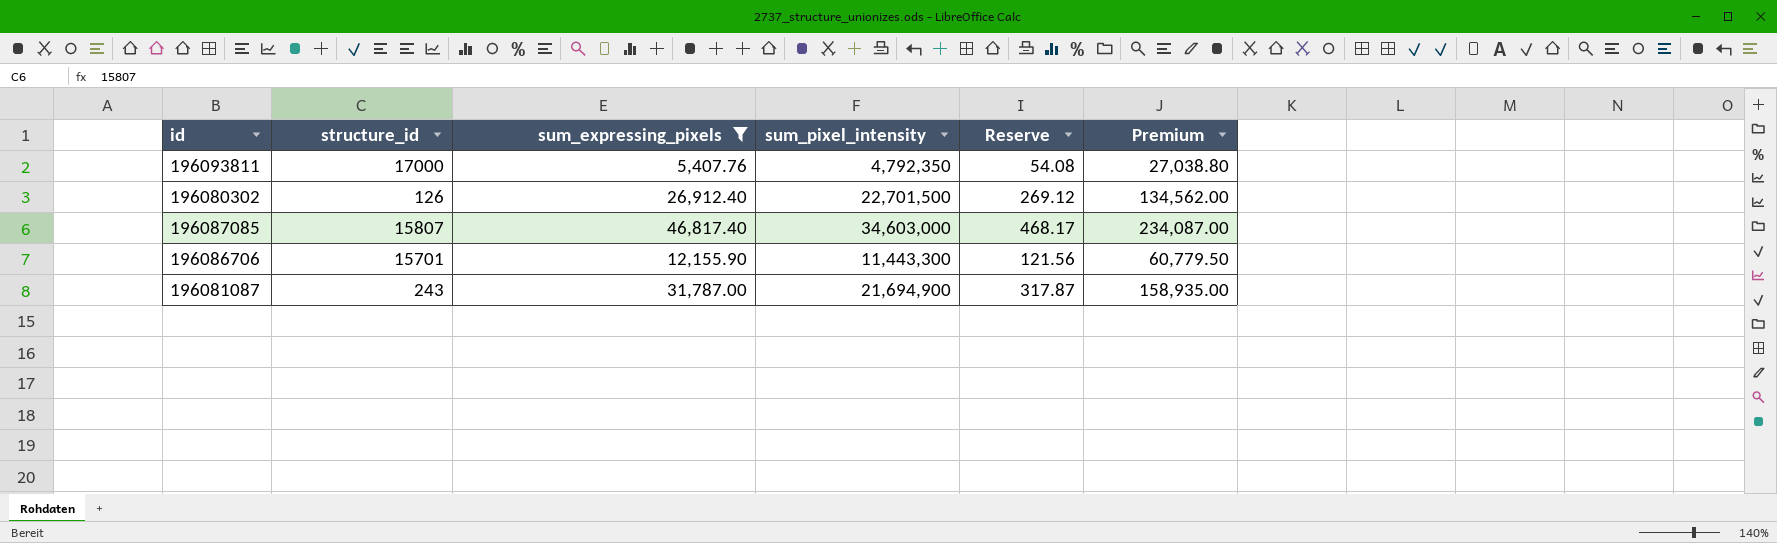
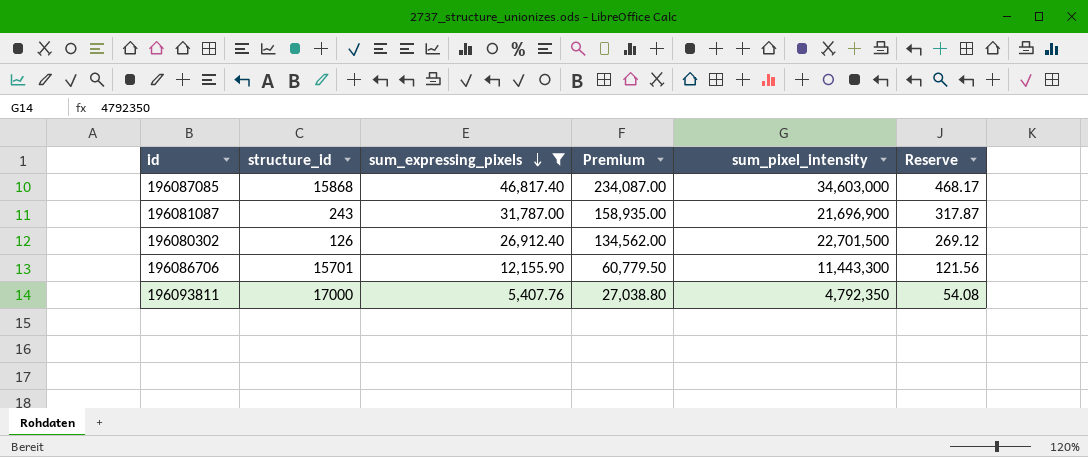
row order: none -> sum_expressing_pixels descending
column Premium | position: 6 -> 4
196087085 | structure_id: 15807 -> 15868
196081087 | sum_pixel_intensity: 21,694,900 -> 21,696,900

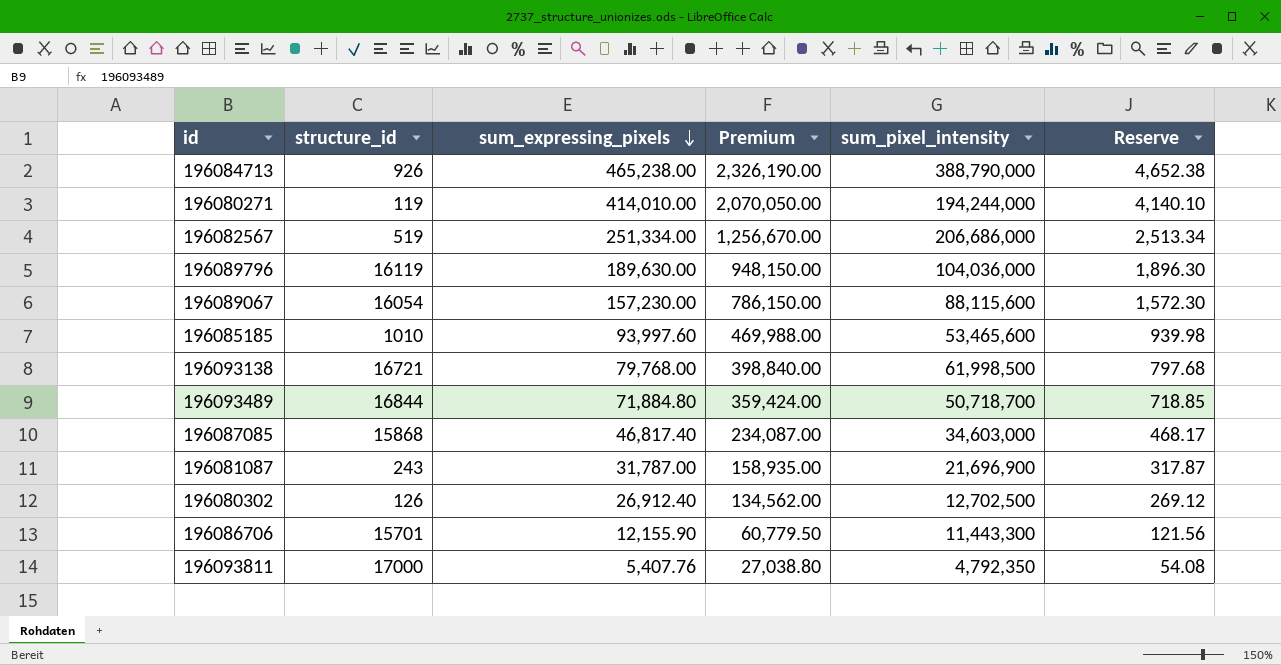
filter: sum_expressing_pixels <= 46,817.40 -> none
196080302 | sum_pixel_intensity: 22,701,500 -> 12,702,500

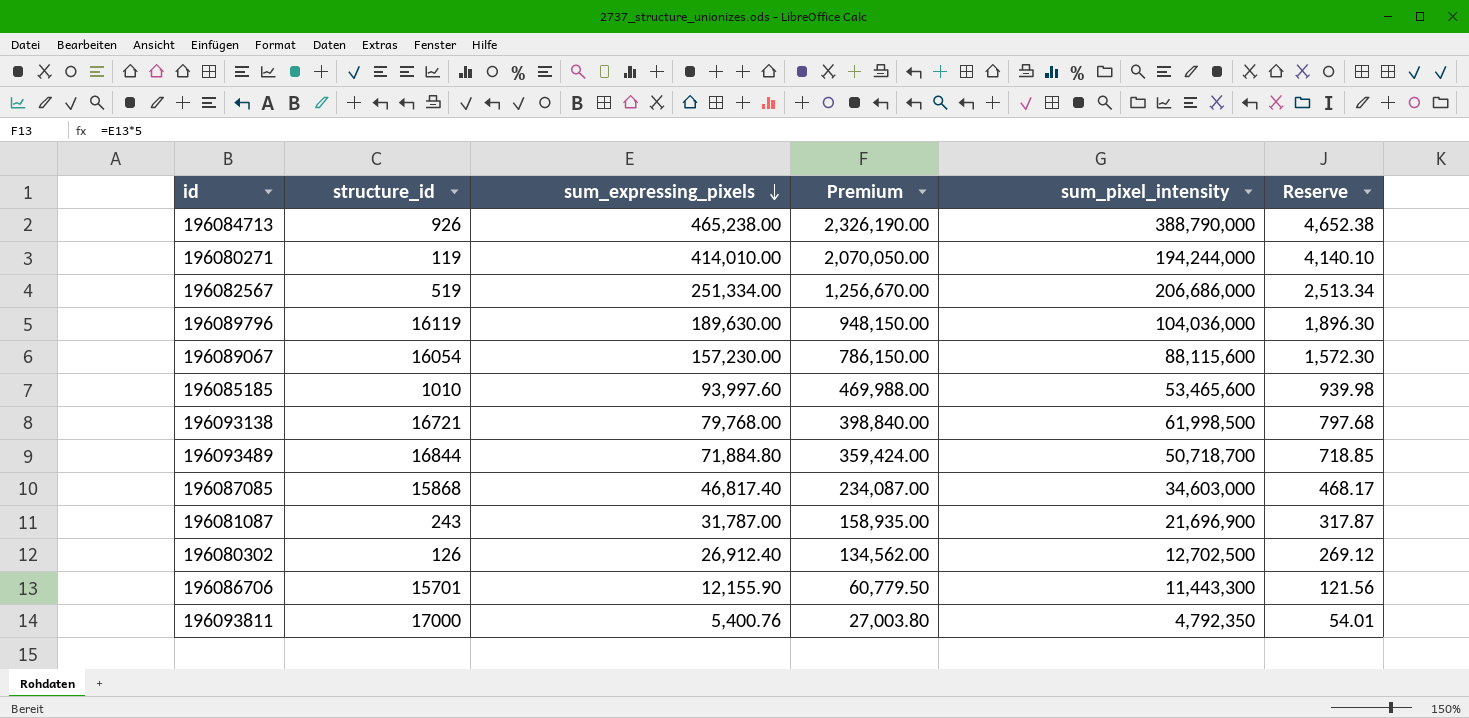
196093811 | sum_expressing_pixels: 5,407.76 -> 5,400.76
196093811 | Premium: 27,038.80 -> 27,003.80
196093811 | Reserve: 54.08 -> 54.01

